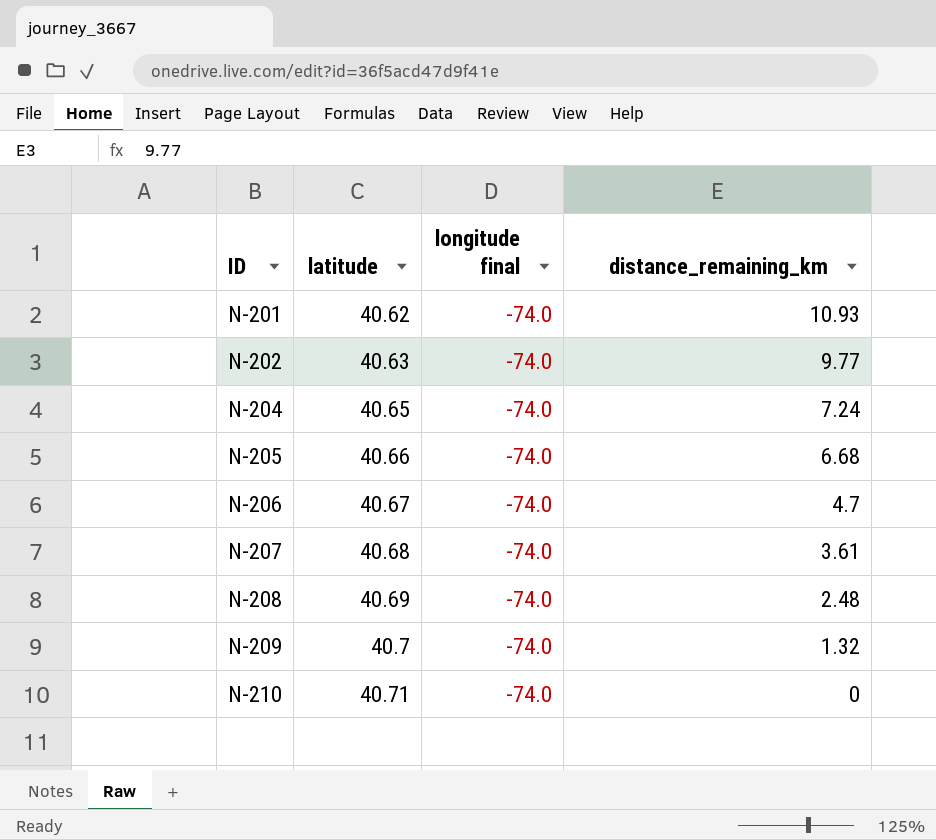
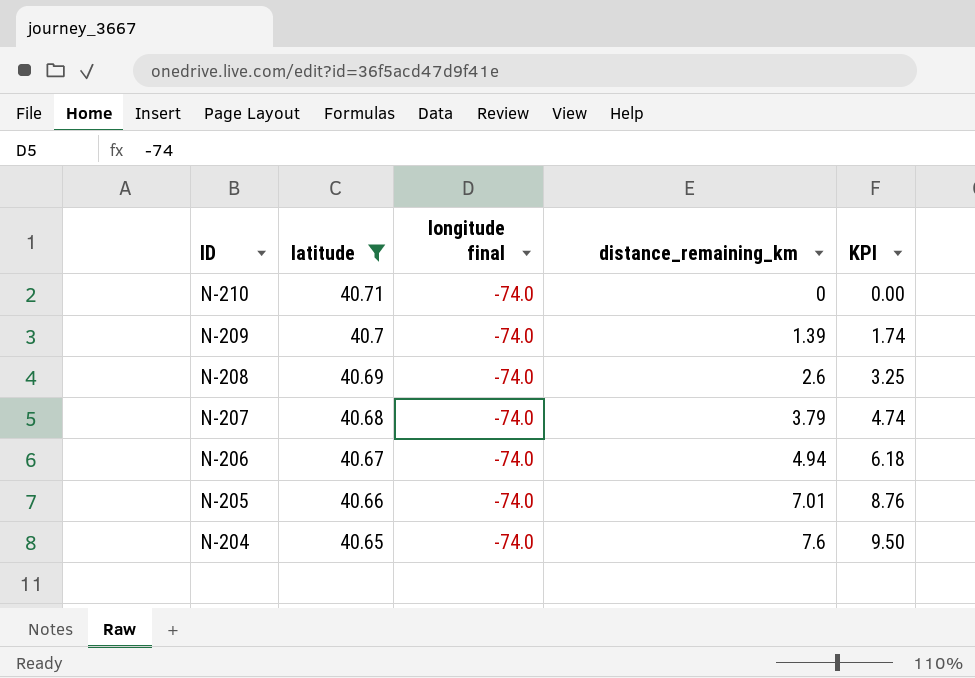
filter: none -> latitude >= 40.65
row order: ID ascending -> ID descending
column KPI | formula: none -> [distance_remaining_km] * 1.25
N-209 | distance_remaining_km: 1.32 -> 1.39
N-208 | distance_remaining_km: 2.48 -> 2.6
N-207 | distance_remaining_km: 3.61 -> 3.79
N-206 | distance_remaining_km: 4.7 -> 4.94
N-205 | distance_remaining_km: 6.68 -> 7.01
N-204 | distance_remaining_km: 7.24 -> 7.6

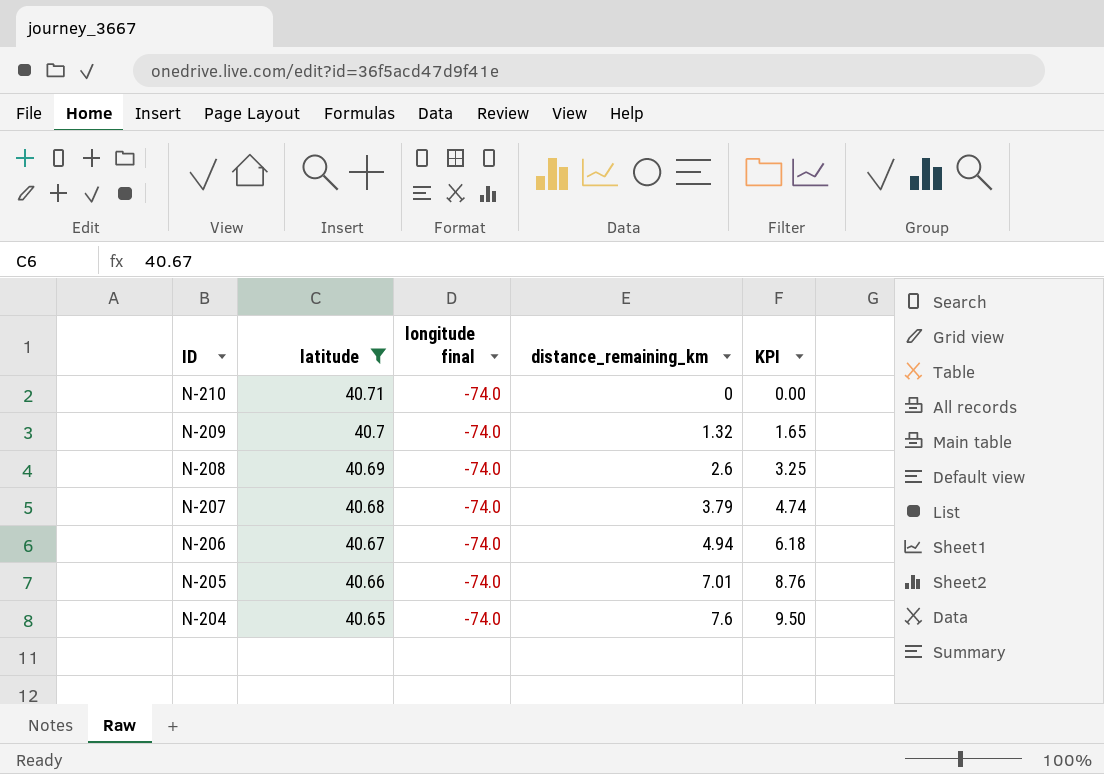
N-209 | distance_remaining_km: 1.39 -> 1.32
N-209 | KPI: 1.74 -> 1.65

